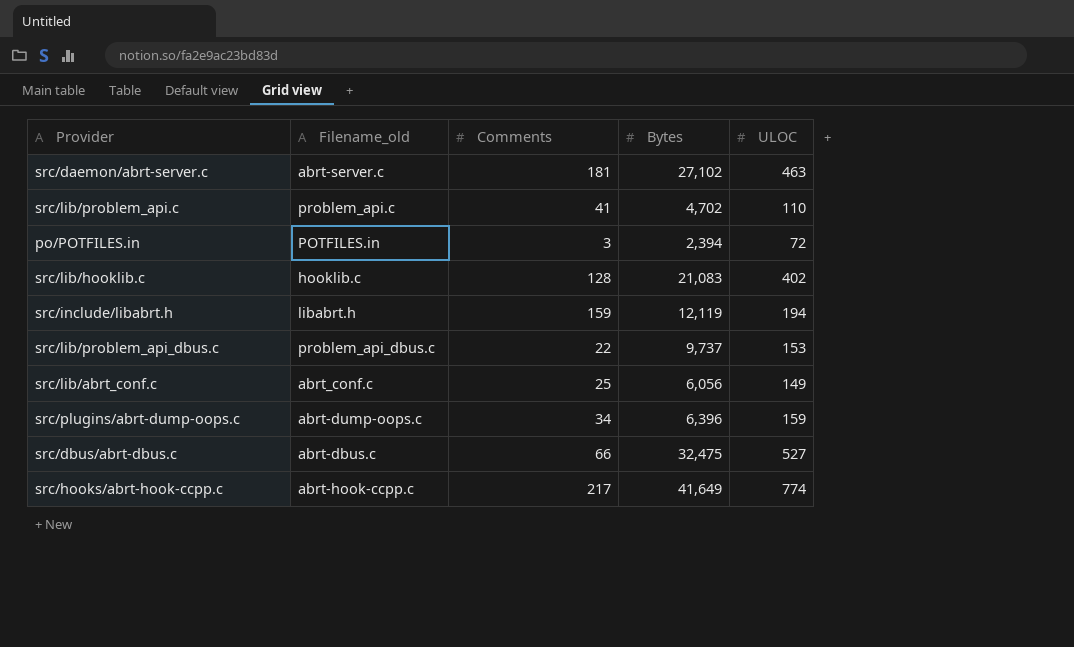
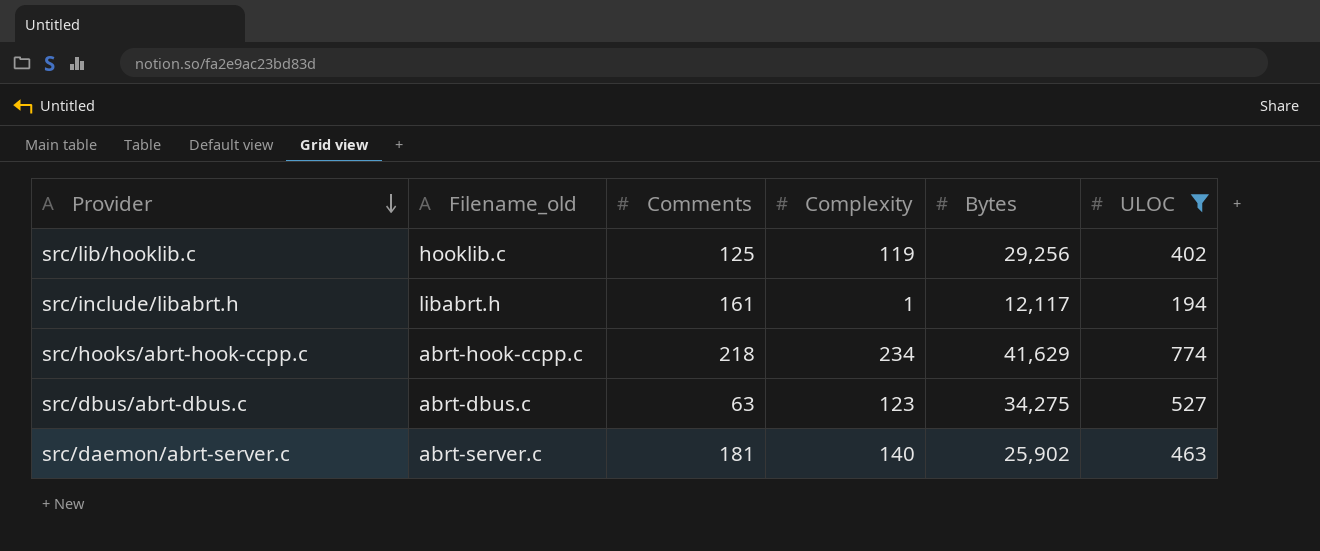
filter: none -> ULOC >= 194
row order: none -> Provider descending
column Complexity | position: none -> 4
src/lib/hooklib.c | Comments: 128 -> 125
src/lib/hooklib.c | Bytes: 21,083 -> 29,256
src/include/libabrt.h | Comments: 159 -> 161
src/include/libabrt.h | Bytes: 12,119 -> 12,117
src/hooks/abrt-hook-ccpp.c | Comments: 217 -> 218
src/hooks/abrt-hook-ccpp.c | Bytes: 41,649 -> 41,629
src/dbus/abrt-dbus.c | Comments: 66 -> 63
src/dbus/abrt-dbus.c | Bytes: 32,475 -> 34,275
src/daemon/abrt-server.c | Bytes: 27,102 -> 25,902

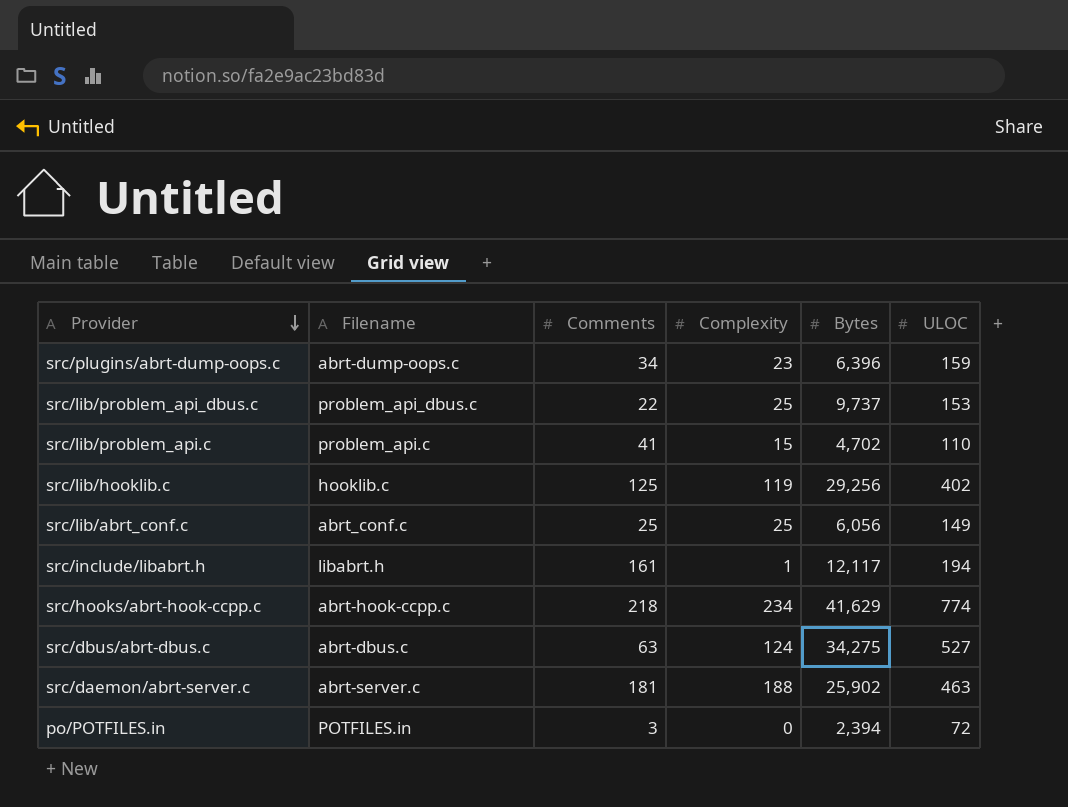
filter: ULOC >= 194 -> none
column name: Filename_old -> Filename
src/dbus/abrt-dbus.c | Complexity: 123 -> 124
src/daemon/abrt-server.c | Complexity: 140 -> 188

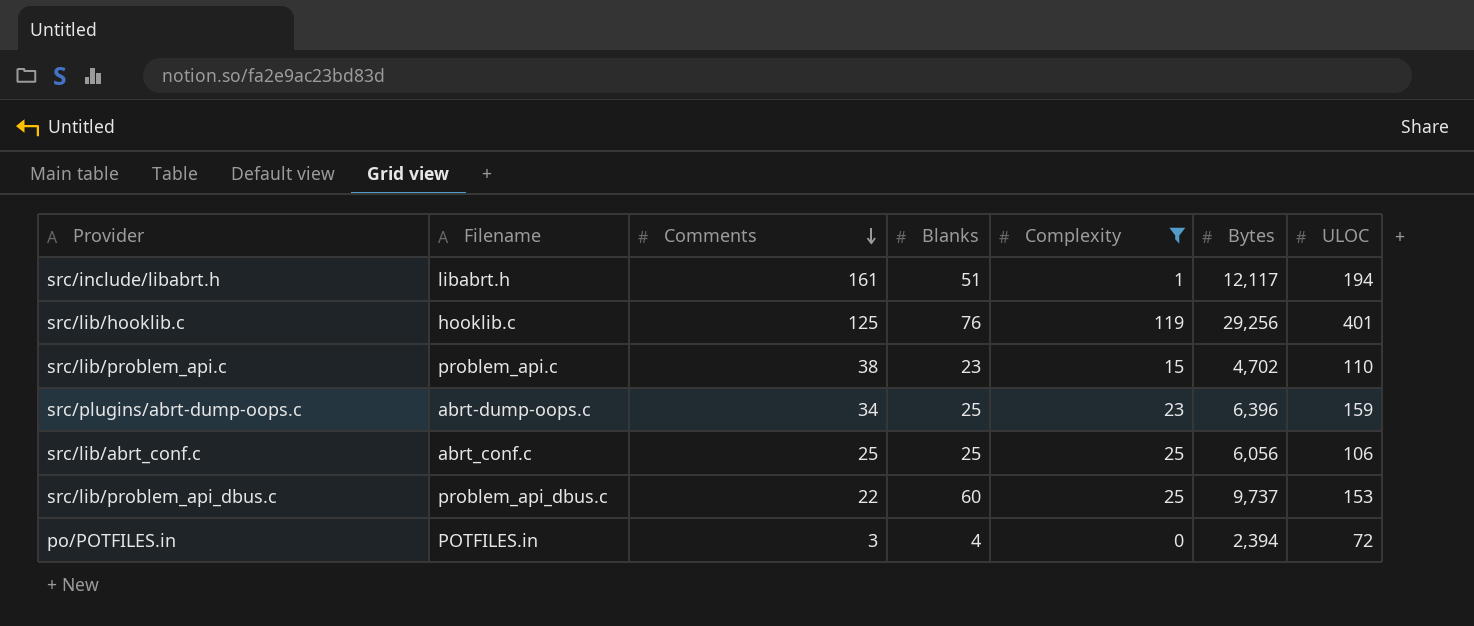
filter: none -> Complexity <= 119
row order: Provider descending -> Comments descending
column Blanks | position: none -> 4
src/lib/hooklib.c | ULOC: 402 -> 401
src/lib/problem_api.c | Comments: 41 -> 38
src/lib/abrt_conf.c | ULOC: 149 -> 106

